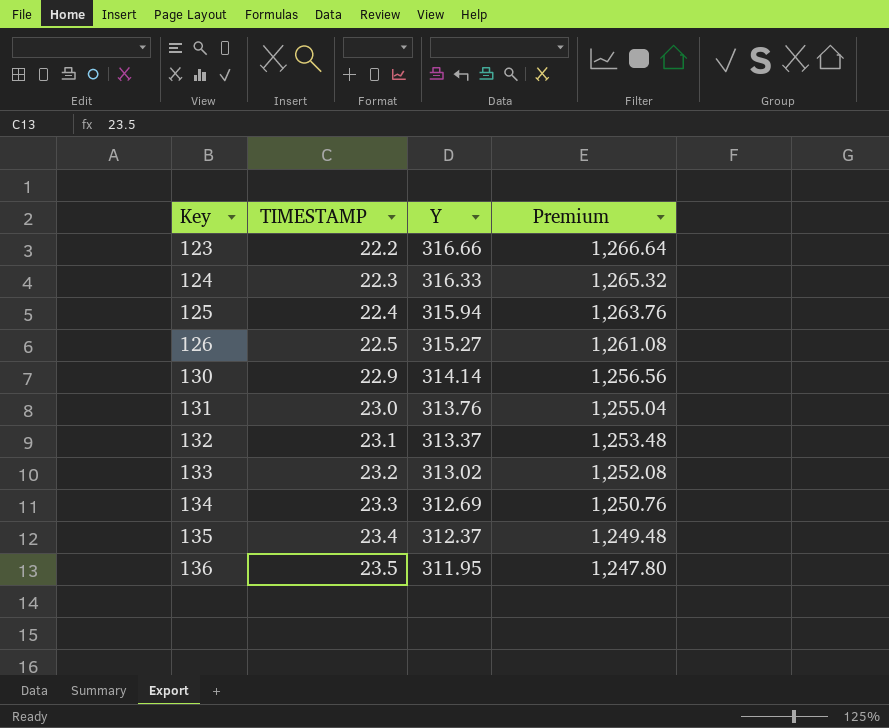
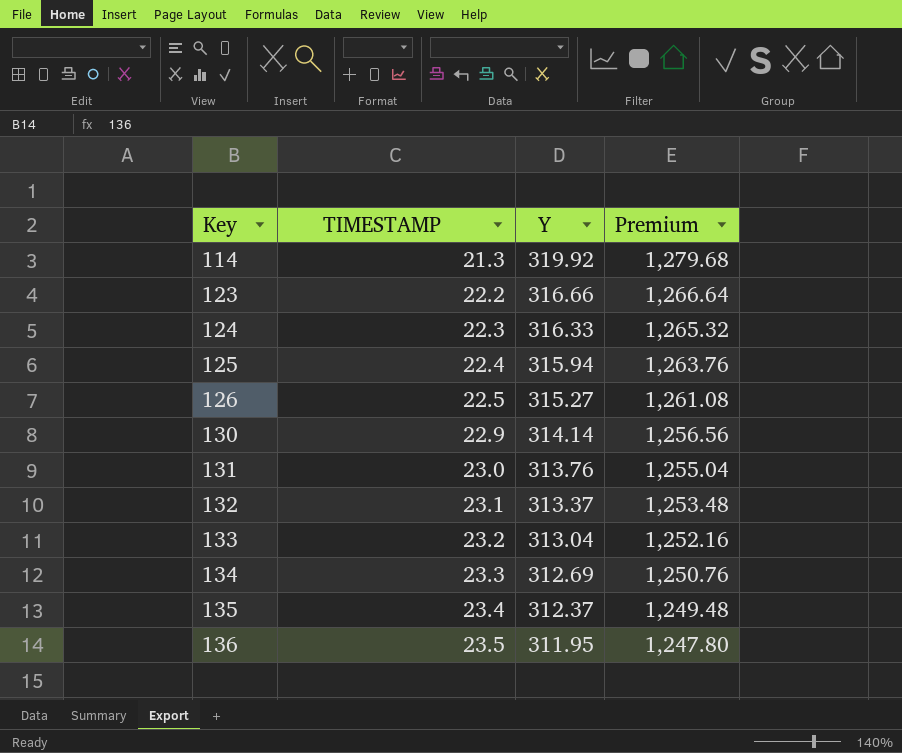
row 114: none -> 21.3 | 319.92 | 1,279.68
133 | Y: 313.02 -> 313.04
133 | Premium: 1,252.08 -> 1,252.16

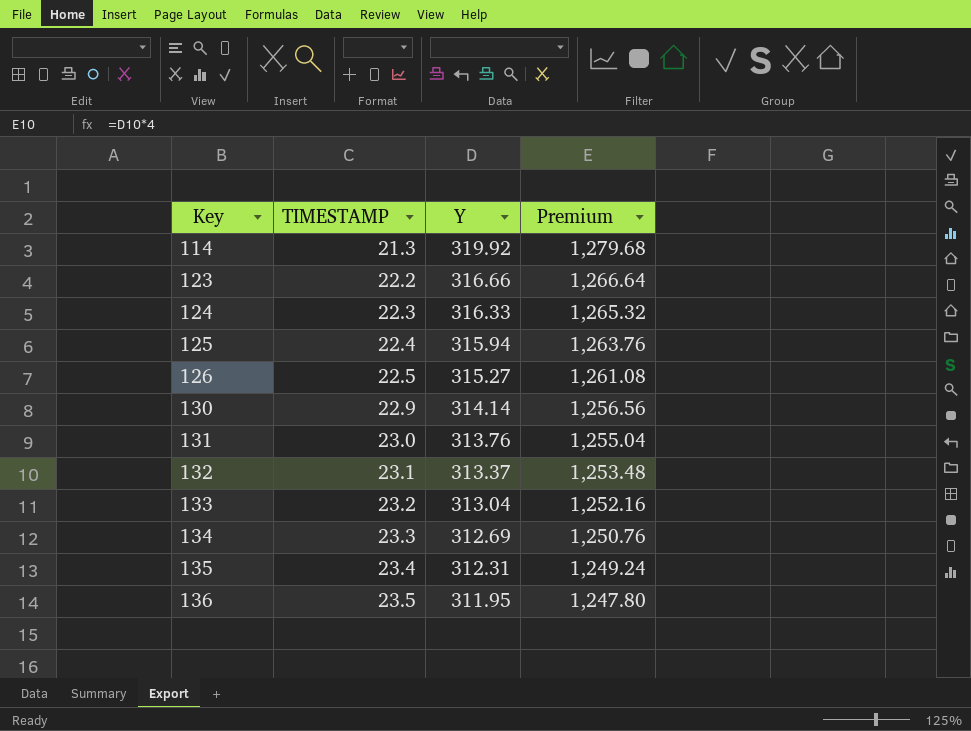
135 | Y: 312.37 -> 312.31
135 | Premium: 1,249.48 -> 1,249.24

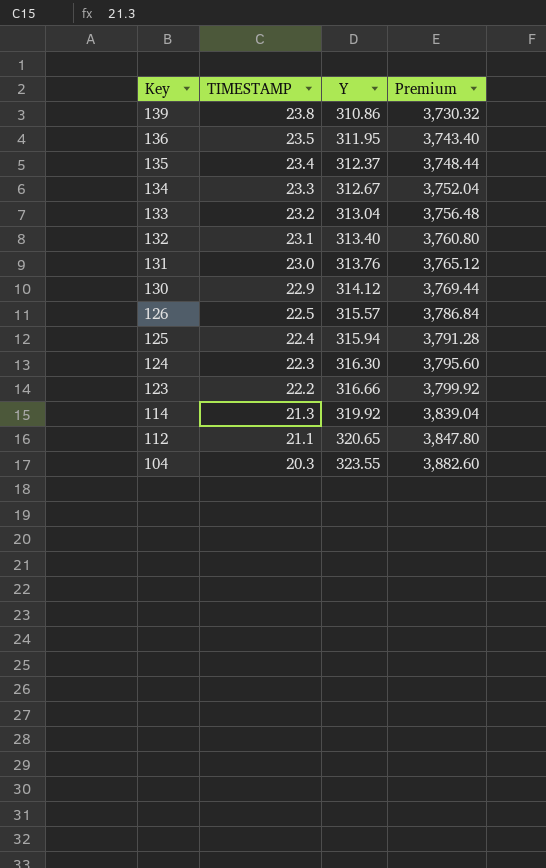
row order: Key ascending -> Key descending
column Premium | formula: [Y] * 4 -> [Y] * 12
row 139: none -> 23.8 | 310.86 | 3,730.32
135 | Y: 312.31 -> 312.37
134 | Y: 312.69 -> 312.67
132 | Y: 313.37 -> 313.40
130 | Y: 314.14 -> 314.12
126 | Y: 315.27 -> 315.57
124 | Y: 316.33 -> 316.30
row 112: none -> 21.1 | 320.65 | 3,847.80
row 104: none -> 20.3 | 323.55 | 3,882.60

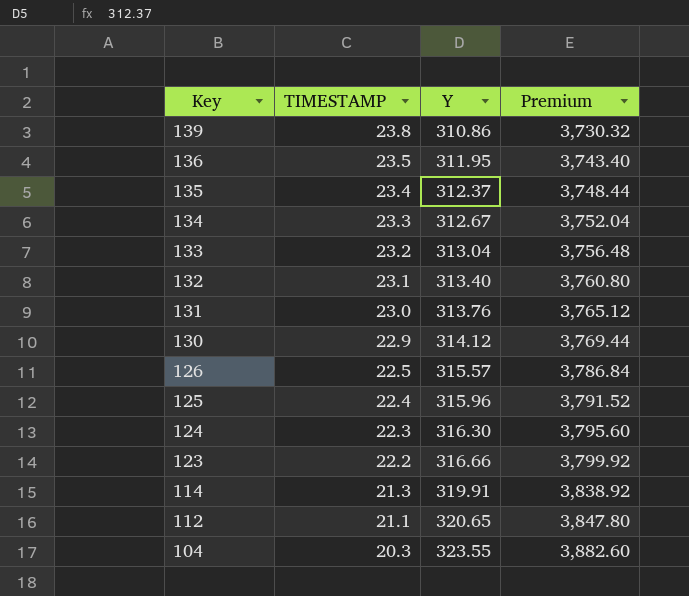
125 | Y: 315.94 -> 315.96
125 | Premium: 3,791.28 -> 3,791.52
114 | Y: 319.92 -> 319.91
114 | Premium: 3,839.04 -> 3,838.92

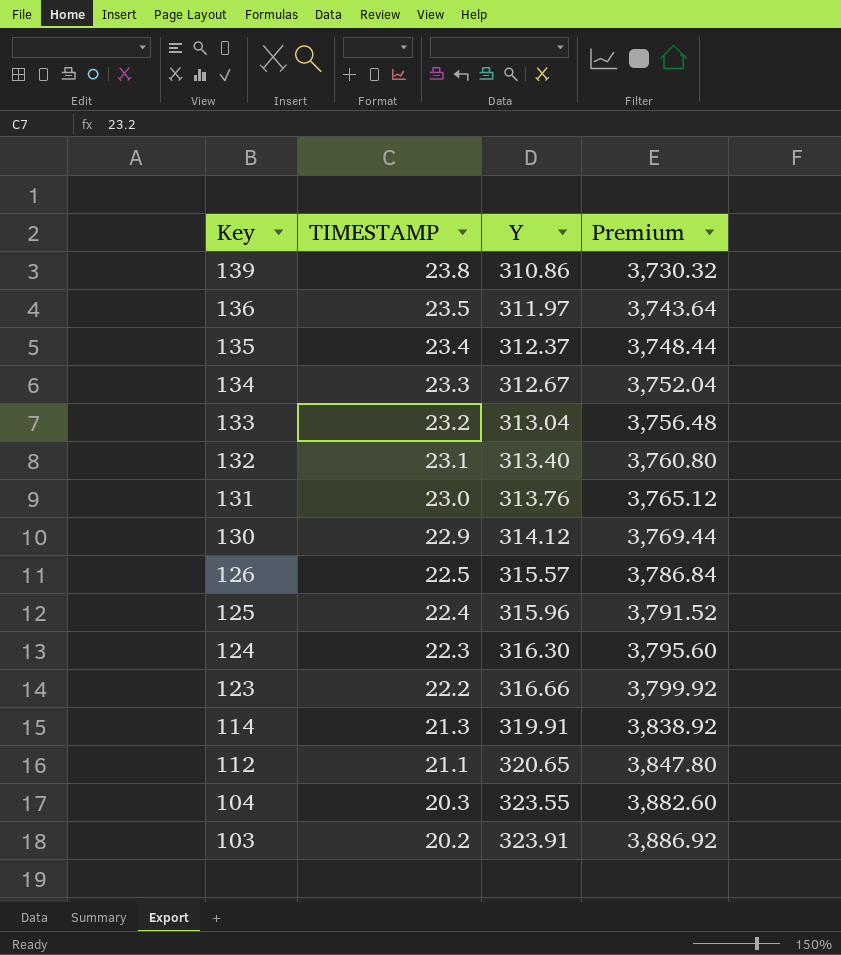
136 | Y: 311.95 -> 311.97
136 | Premium: 3,743.40 -> 3,743.64
row 103: none -> 20.2 | 323.91 | 3,886.92

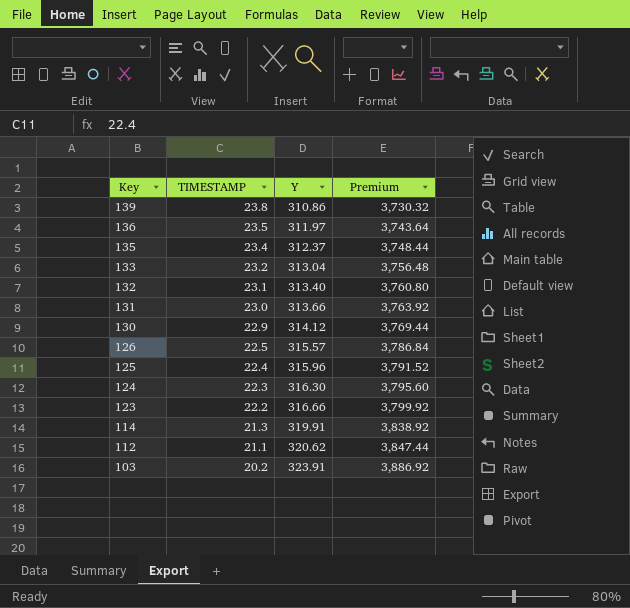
row 134: 23.3 | 312.67 | 3,752.04 -> none
row 104: 20.3 | 323.55 | 3,882.60 -> none
131 | Y: 313.76 -> 313.66
131 | Premium: 3,765.12 -> 3,763.92
112 | Y: 320.65 -> 320.62
112 | Premium: 3,847.80 -> 3,847.44

